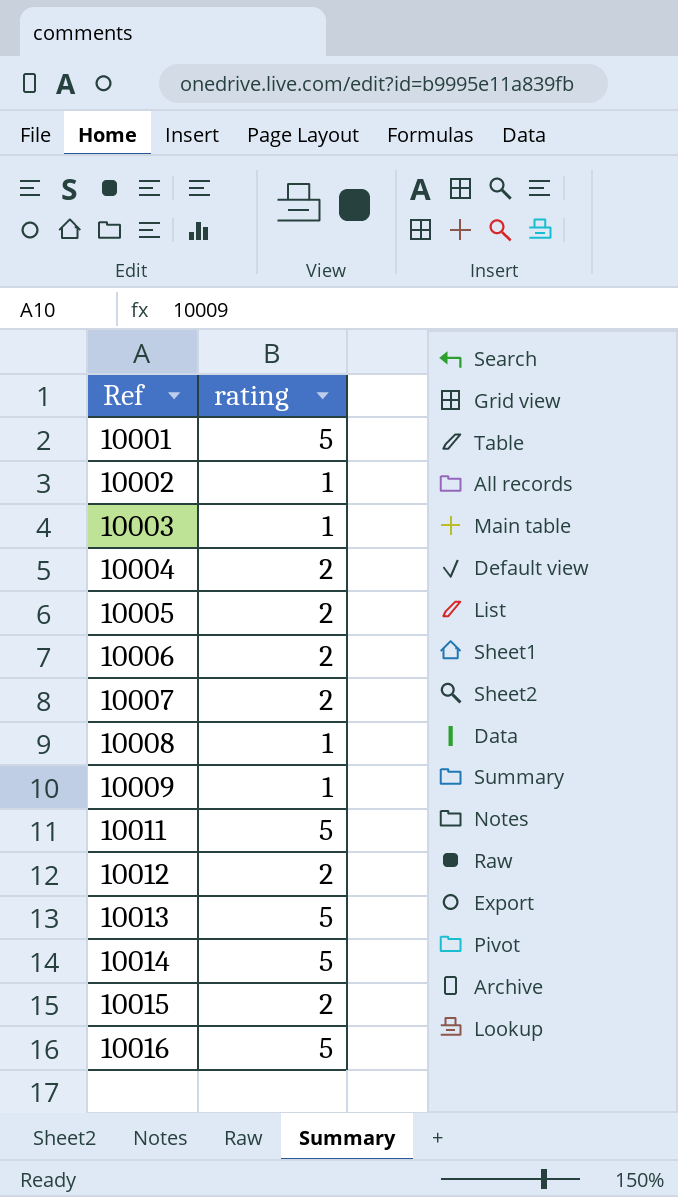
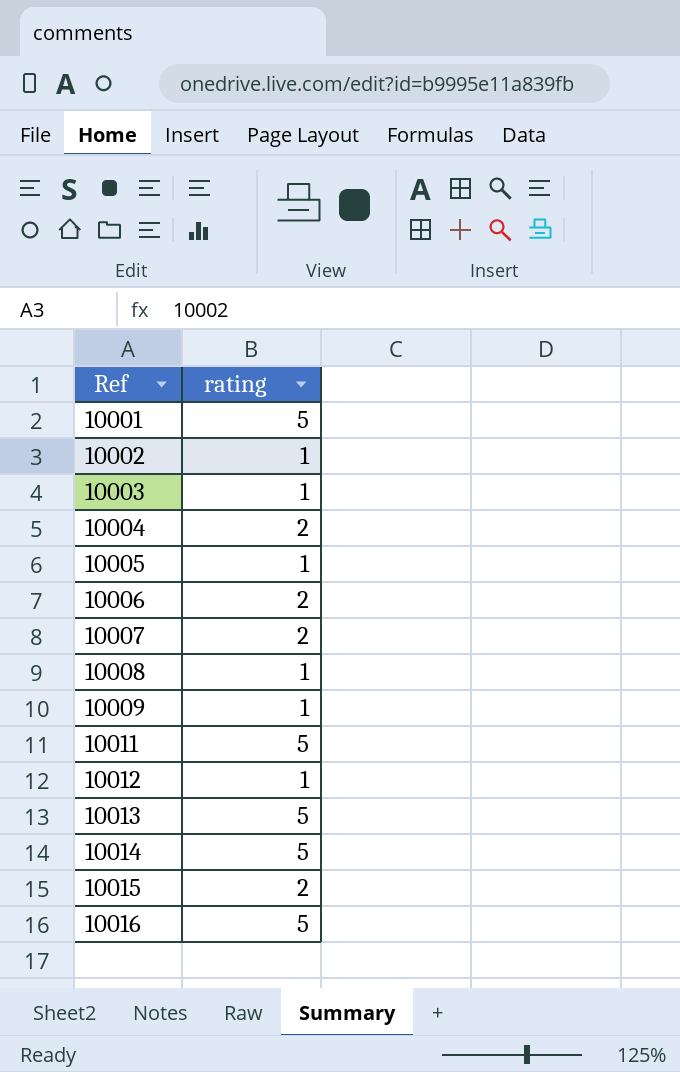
10005 | rating: 2 -> 1
10012 | rating: 2 -> 1

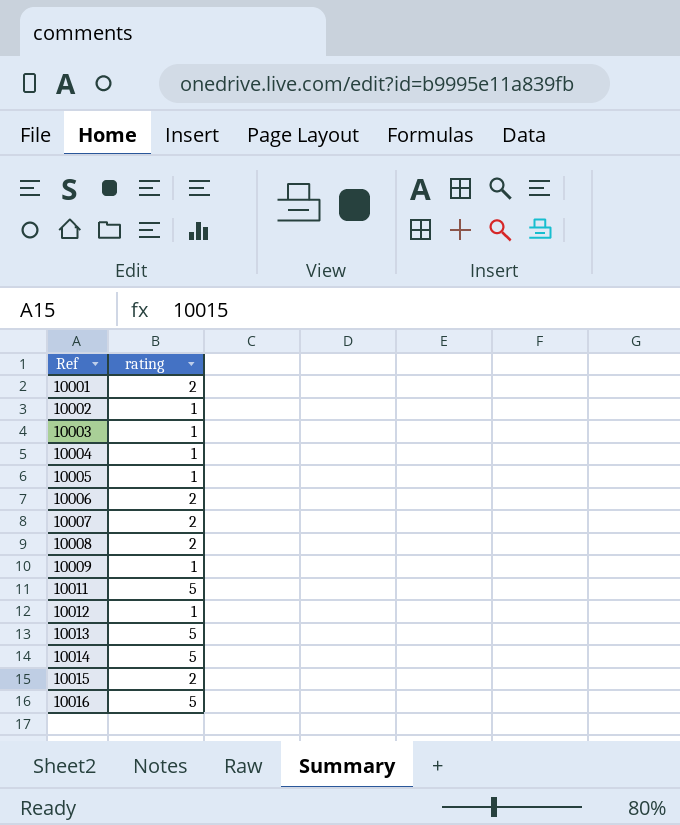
10001 | rating: 5 -> 2
10004 | rating: 2 -> 1
10008 | rating: 1 -> 2

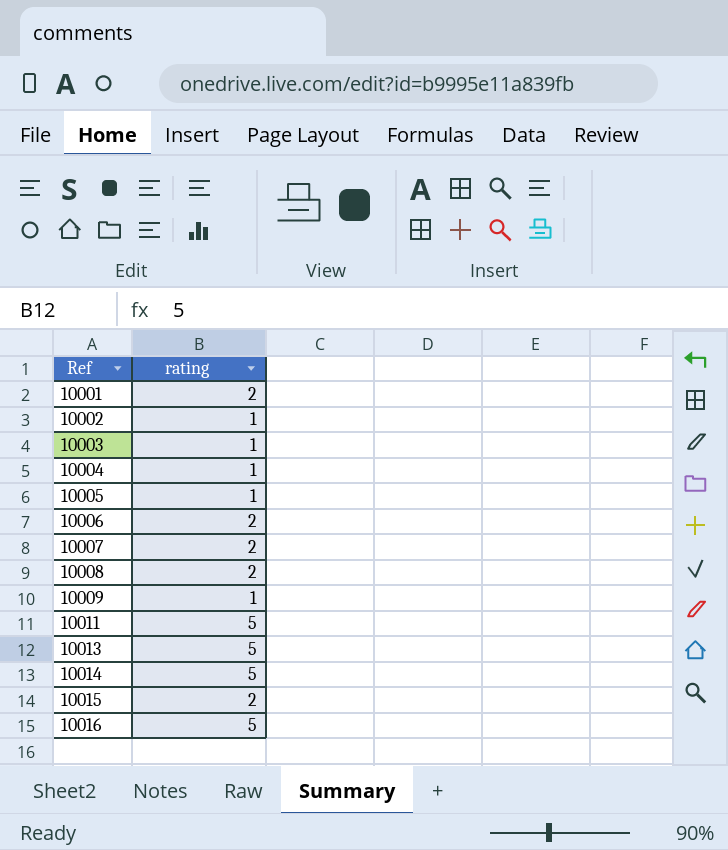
row 10012: 1 -> none

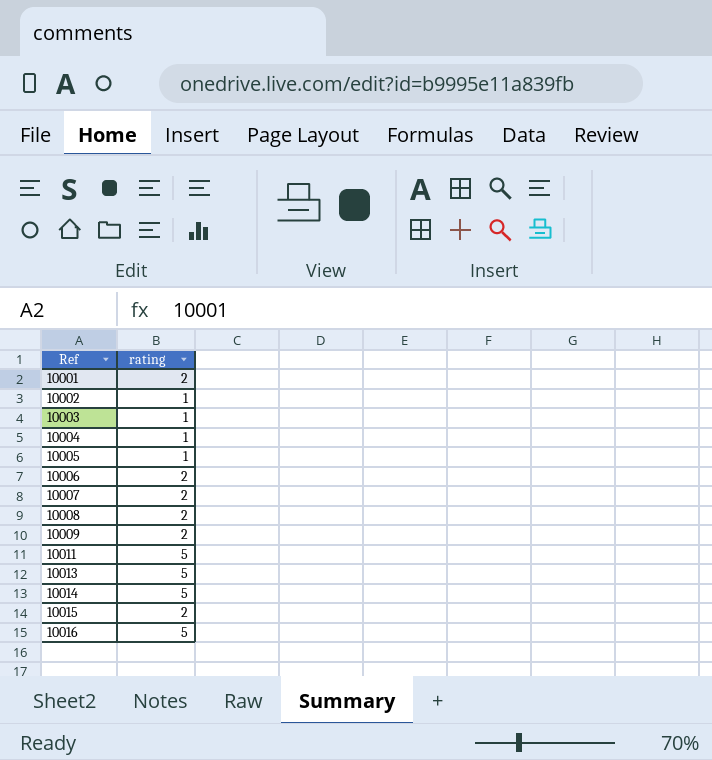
10009 | rating: 1 -> 2

